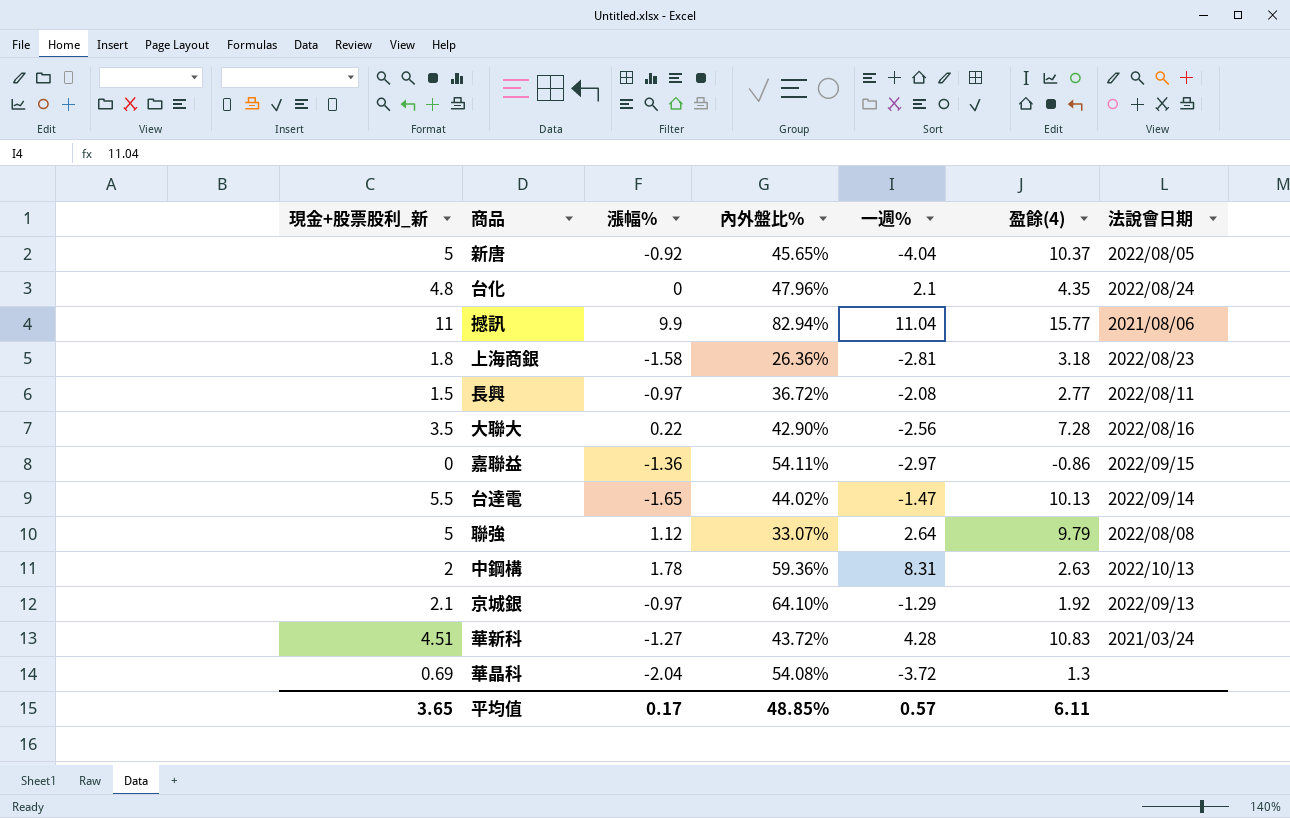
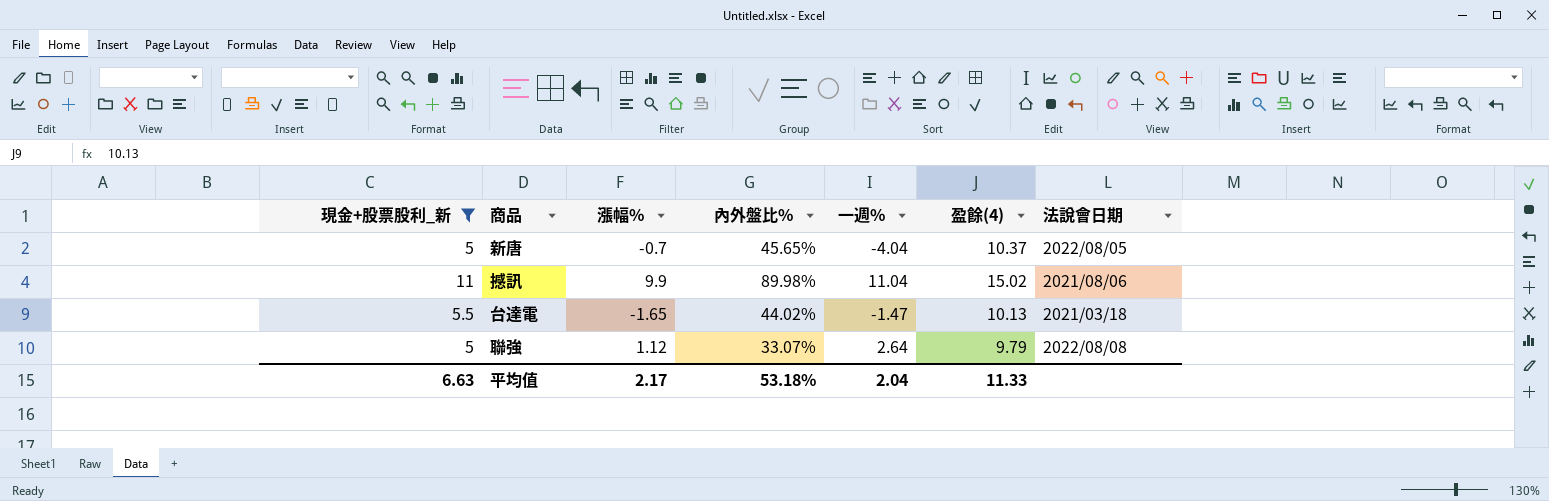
filter: none -> 現金+股票股利_新 >= 5
新唐 | 漲幅%: -0.92 -> -0.7
撼訊 | 內外盤比%: 82.94% -> 89.98%
撼訊 | 盈餘(4): 15.77 -> 15.02
台達電 | 法說會日期: 2022/09/14 -> 2021/03/18
平均值 | 現金+股票股利_新: 3.65 -> 6.63
平均值 | 漲幅%: 0.17 -> 2.17
平均值 | 內外盤比%: 48.85% -> 53.18%
平均值 | 一週%: 0.57 -> 2.04
平均值 | 盈餘(4): 6.11 -> 11.33

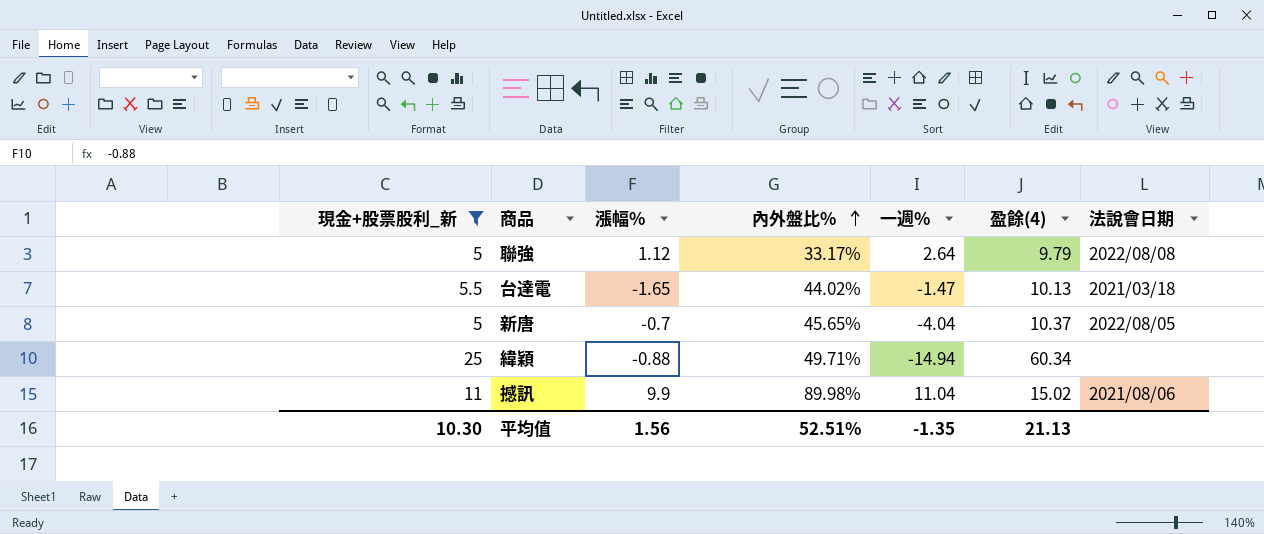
row order: none -> 內外盤比% ascending
聯強 | 內外盤比%: 33.07% -> 33.17%
row 緯穎: none -> 25 | -0.88 | 49.71% | -14.94 | 60.34 | none
平均值 | 現金+股票股利_新: 6.63 -> 10.30
平均值 | 漲幅%: 2.17 -> 1.56
平均值 | 內外盤比%: 53.18% -> 52.51%
平均值 | 一週%: 2.04 -> -1.35
平均值 | 盈餘(4): 11.33 -> 21.13

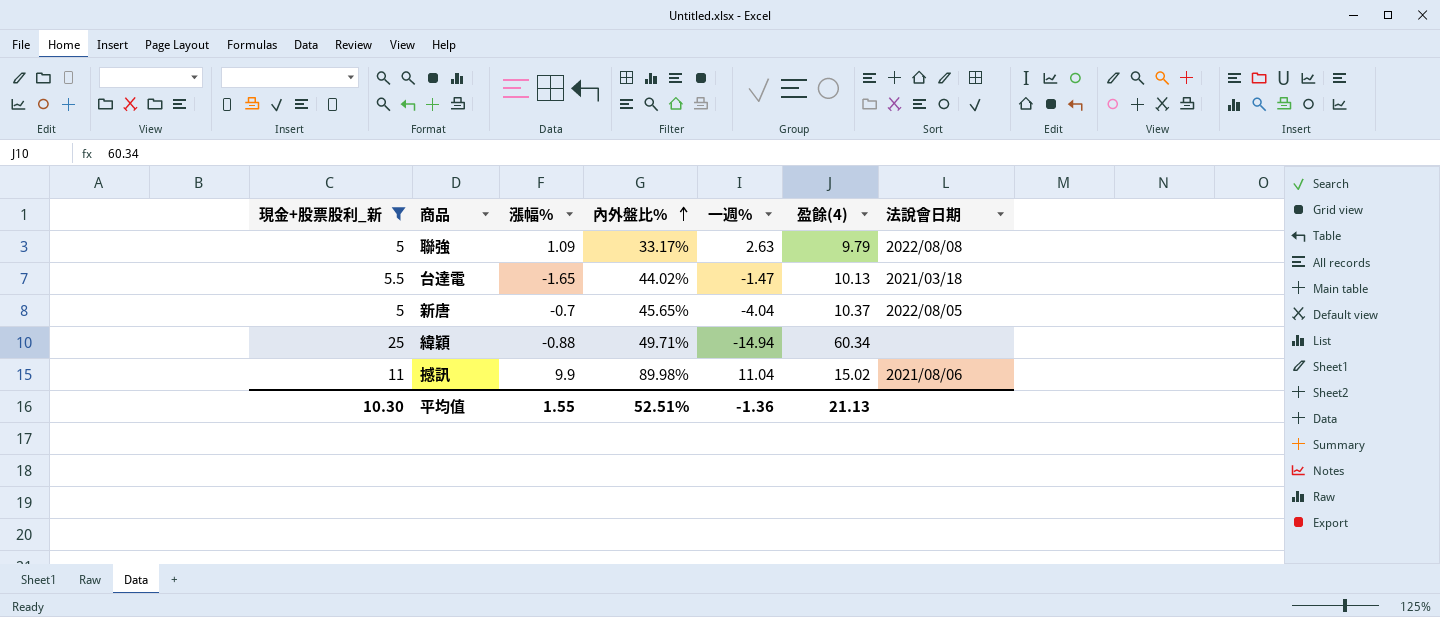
聯強 | 漲幅%: 1.12 -> 1.09
聯強 | 一週%: 2.64 -> 2.63
平均值 | 漲幅%: 1.56 -> 1.55
平均值 | 一週%: -1.35 -> -1.36

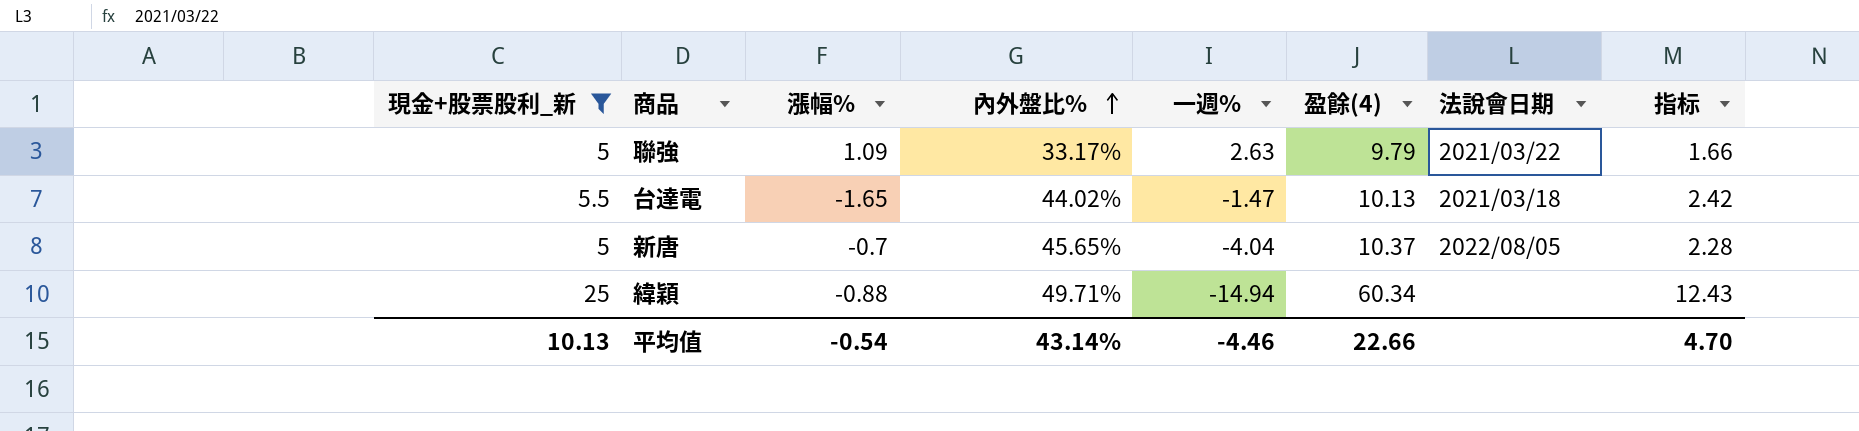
column 指标 | formula: none -> [現金+股票股利_新] * [內外盤比%]
row 撼訊: 11 | 9.9 | 89.98% | 11.04 | 15.02 | 2021/08/06 -> none
聯強 | 法說會日期: 2022/08/08 -> 2021/03/22
平均值 | 現金+股票股利_新: 10.30 -> 10.13
平均值 | 漲幅%: 1.55 -> -0.54
平均值 | 內外盤比%: 52.51% -> 43.14%
平均值 | 一週%: -1.36 -> -4.46
平均值 | 盈餘(4): 21.13 -> 22.66

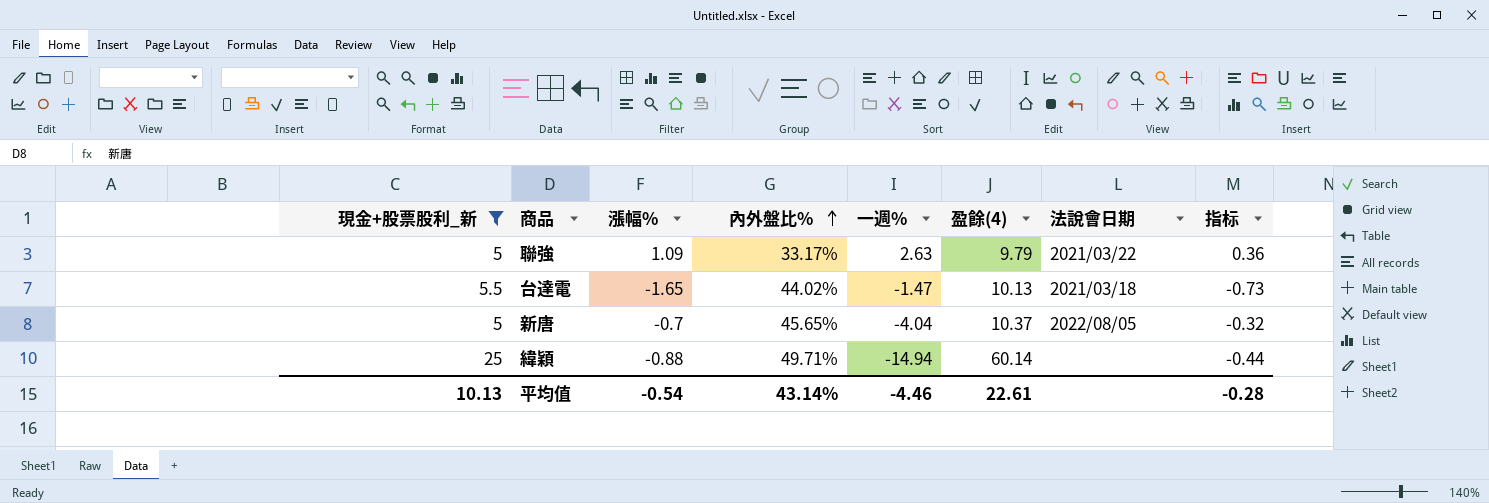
column 指标 | formula: [現金+股票股利_新] * [內外盤比%] -> [漲幅%] * [內外盤比%]
緯穎 | 盈餘(4): 60.34 -> 60.14
平均值 | 盈餘(4): 22.66 -> 22.61
平均值 | 指标: 4.70 -> -0.28

